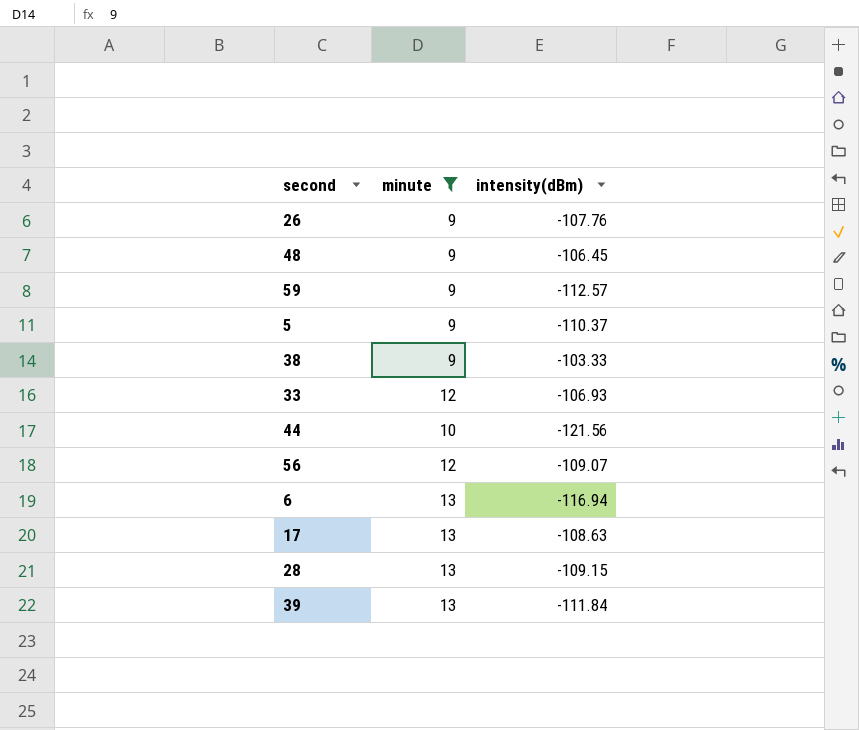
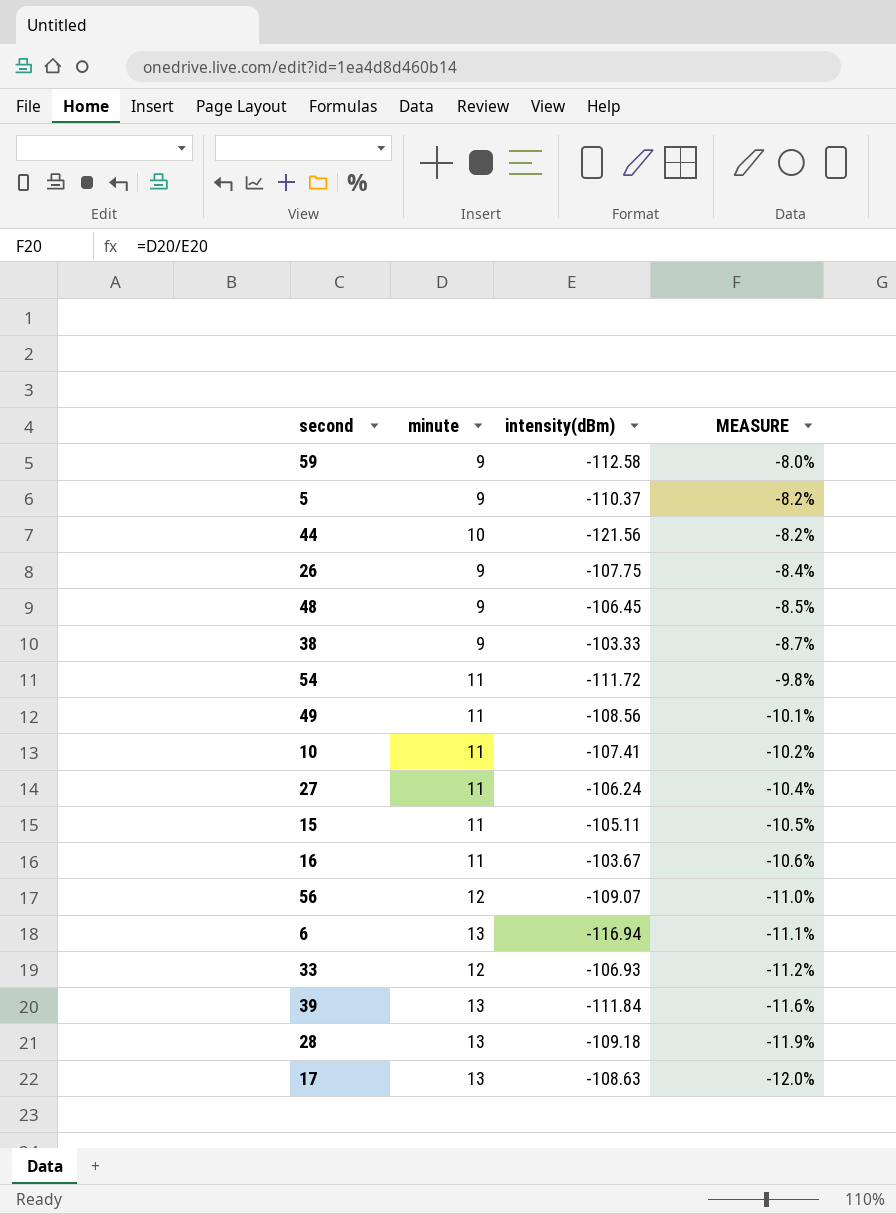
filter: minute != 11 -> none
row order: none -> MEASURE descending
column MEASURE | formula: none -> [minute] / [intensity(dBm)]
59 | intensity(dBm): -112.57 -> -112.58
26 | intensity(dBm): -107.76 -> -107.75
28 | intensity(dBm): -109.15 -> -109.18

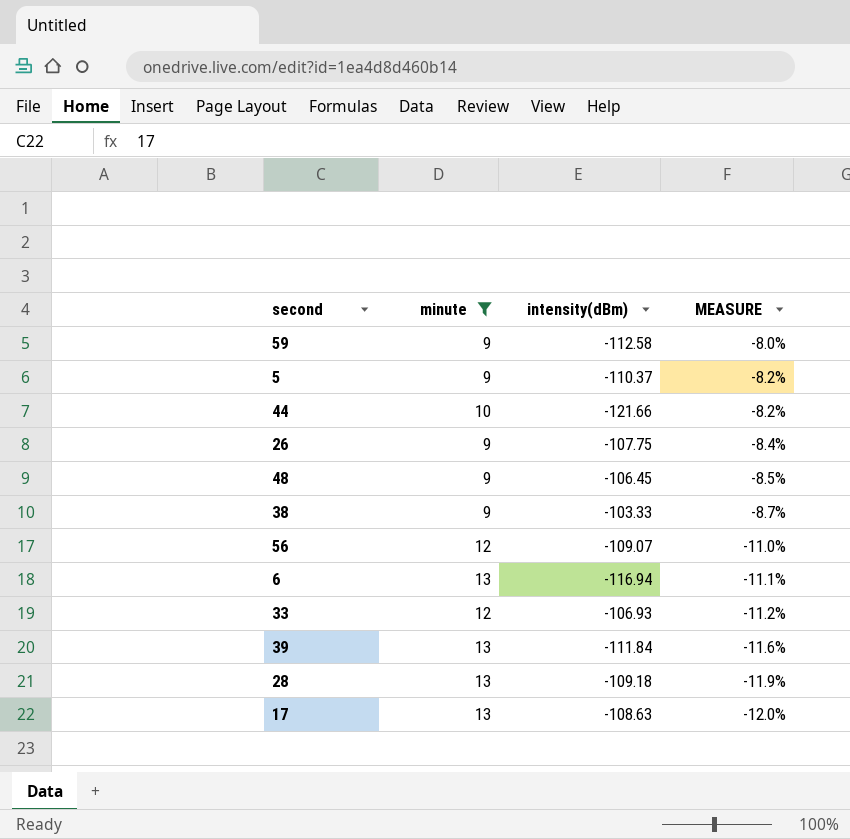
filter: none -> minute != 11
44 | intensity(dBm): -121.56 -> -121.66

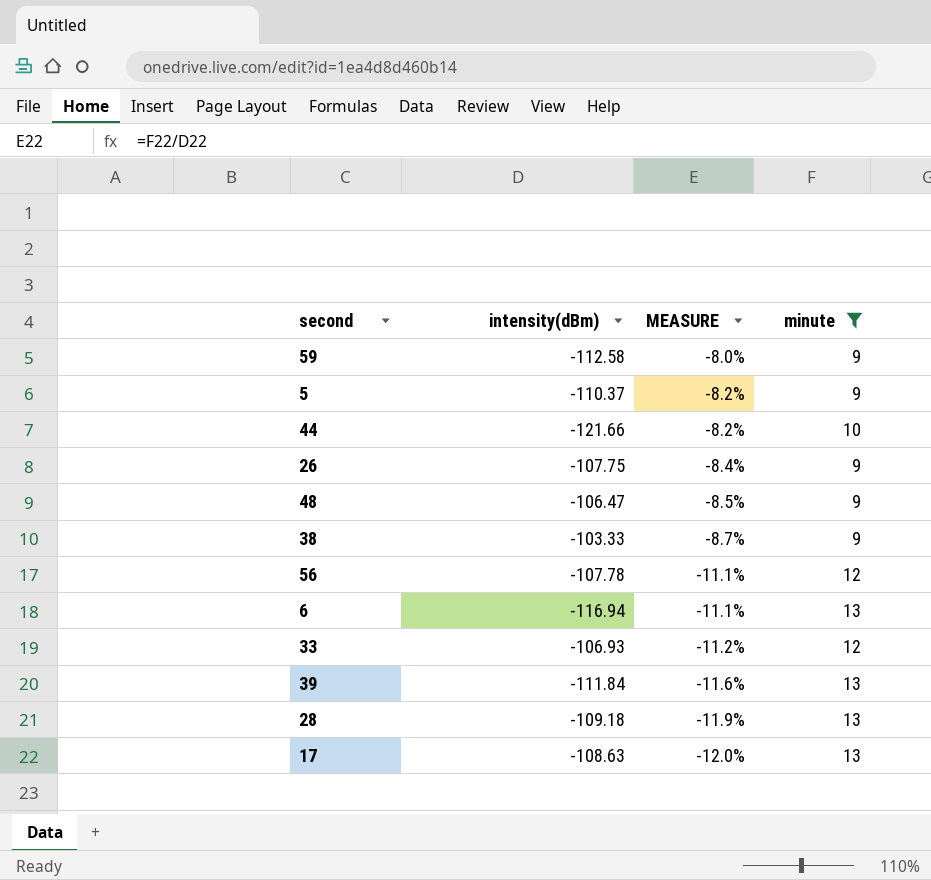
column minute | position: 2 -> 4
48 | intensity(dBm): -106.45 -> -106.47
56 | intensity(dBm): -109.07 -> -107.78
56 | MEASURE: -11.0% -> -11.1%

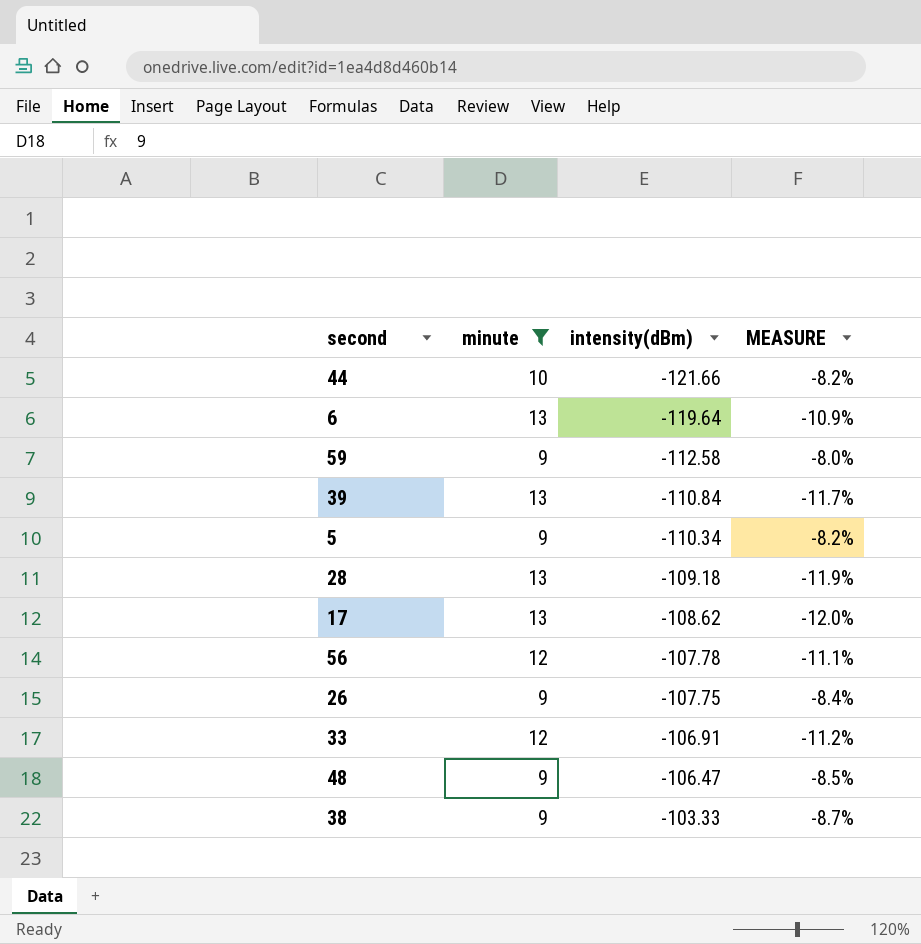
row order: MEASURE descending -> intensity(dBm) ascending
column minute | position: 4 -> 2
6 | intensity(dBm): -116.94 -> -119.64
6 | MEASURE: -11.1% -> -10.9%
39 | intensity(dBm): -111.84 -> -110.84
39 | MEASURE: -11.6% -> -11.7%
5 | intensity(dBm): -110.37 -> -110.34
17 | intensity(dBm): -108.63 -> -108.62
33 | intensity(dBm): -106.93 -> -106.91

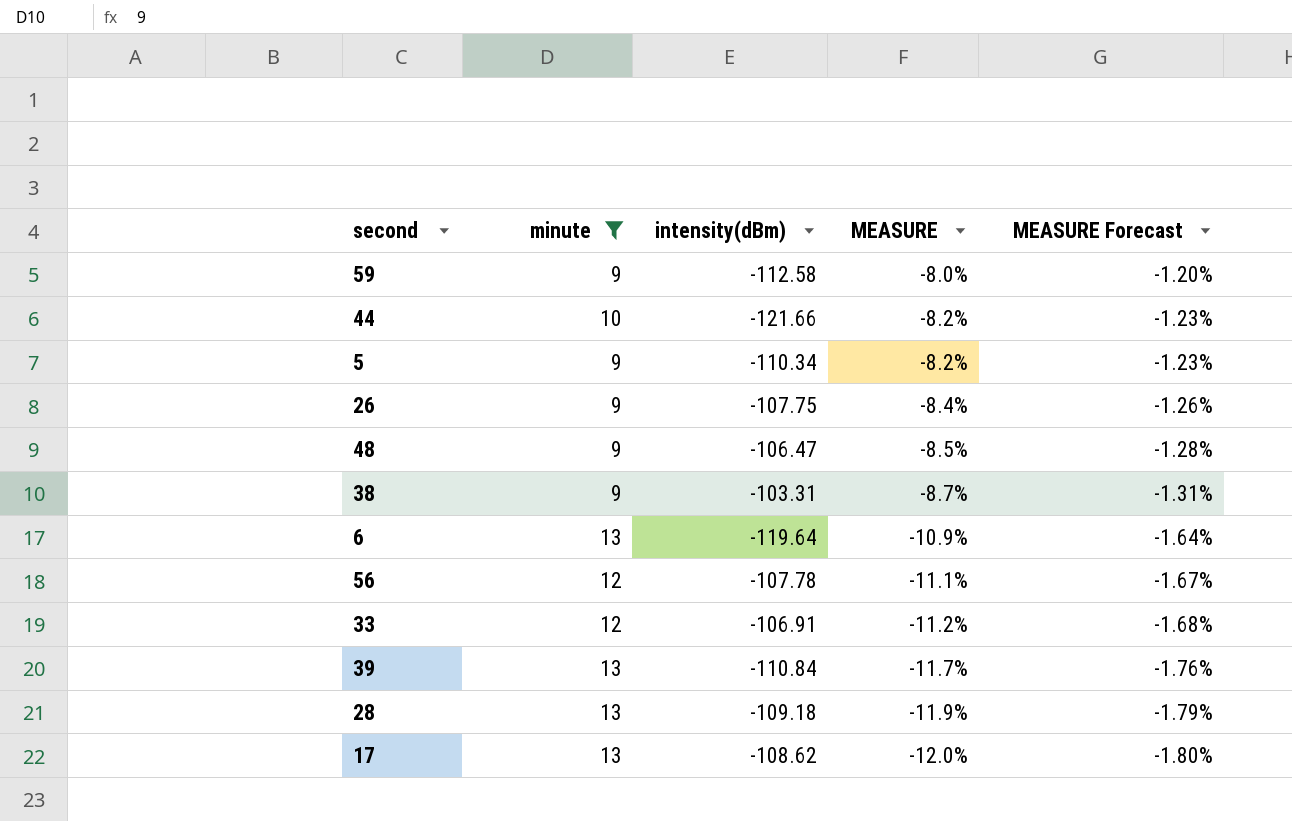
row order: intensity(dBm) ascending -> MEASURE descending
column MEASURE Forecast | formula: none -> [MEASURE] * 0.15
38 | intensity(dBm): -103.33 -> -103.31

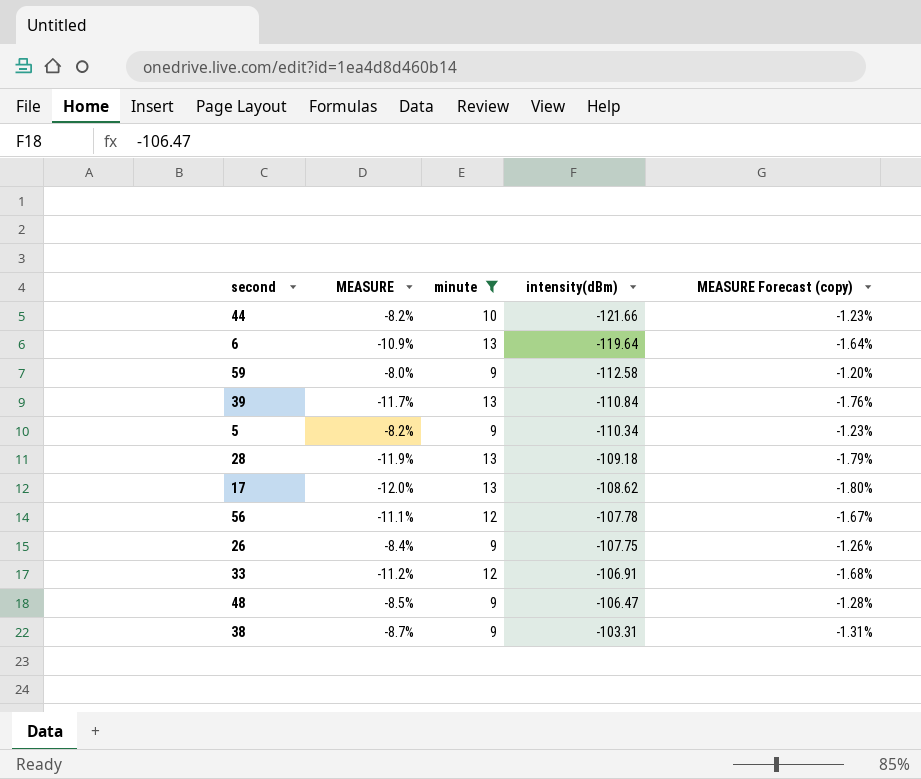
row order: MEASURE descending -> intensity(dBm) ascending
column MEASURE | position: 4 -> 2
column name: MEASURE Forecast -> MEASURE Forecast (copy)

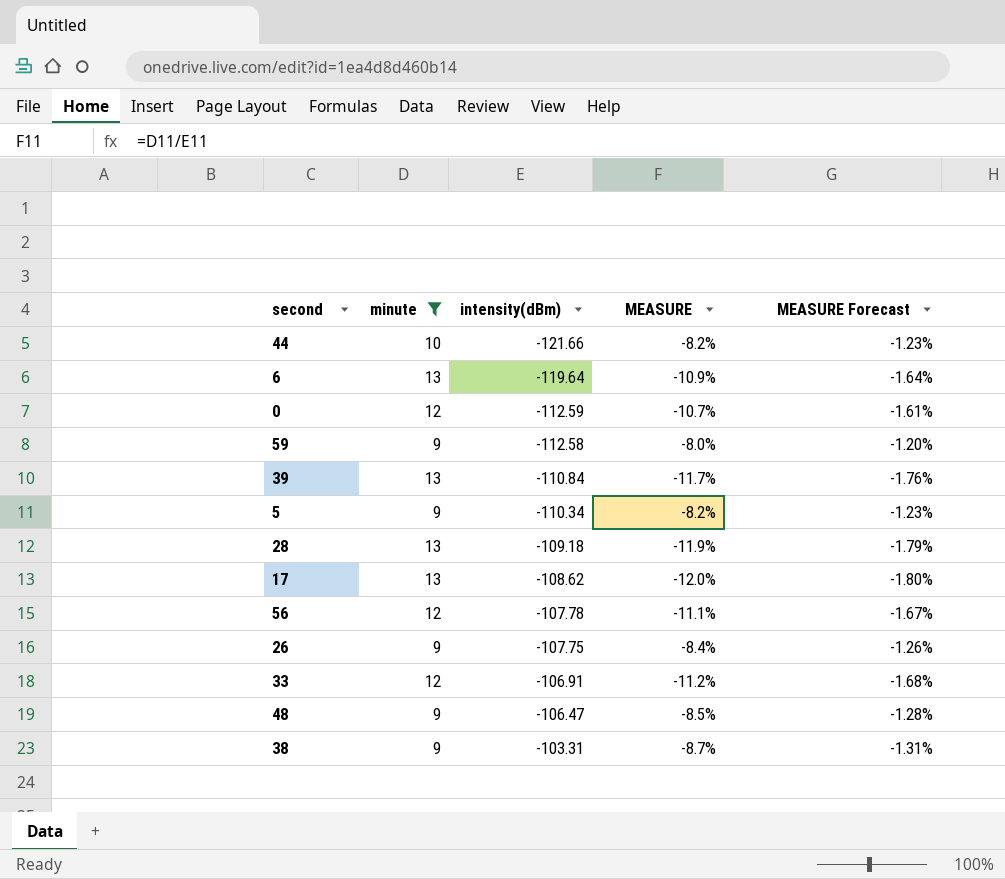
column MEASURE | position: 2 -> 4
column name: MEASURE Forecast (copy) -> MEASURE Forecast
row 0: none -> 12 | -112.59 | -10.7% | -1.61%

